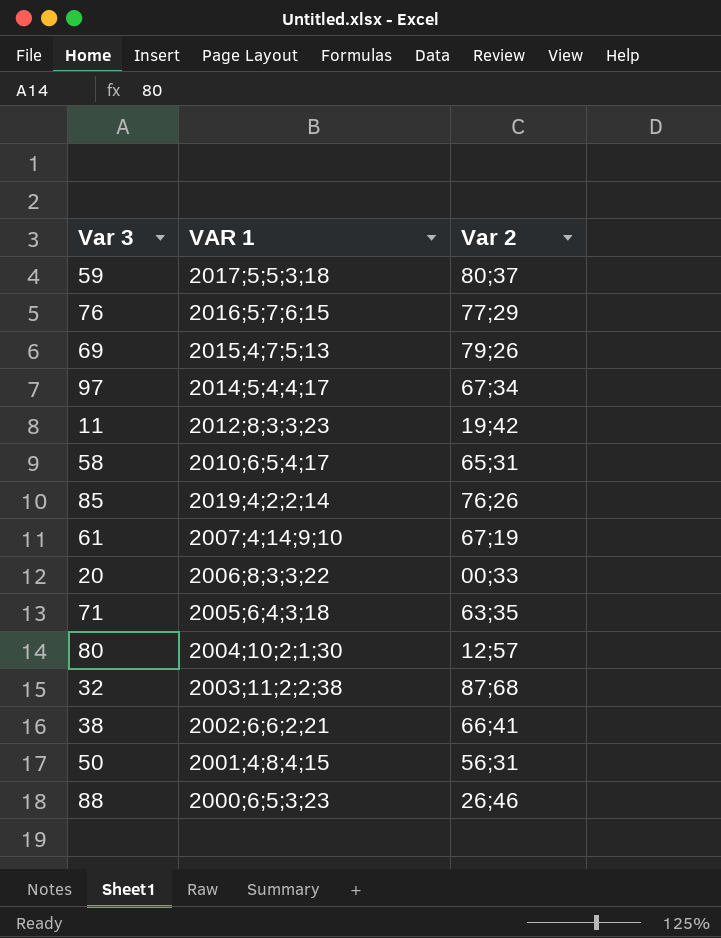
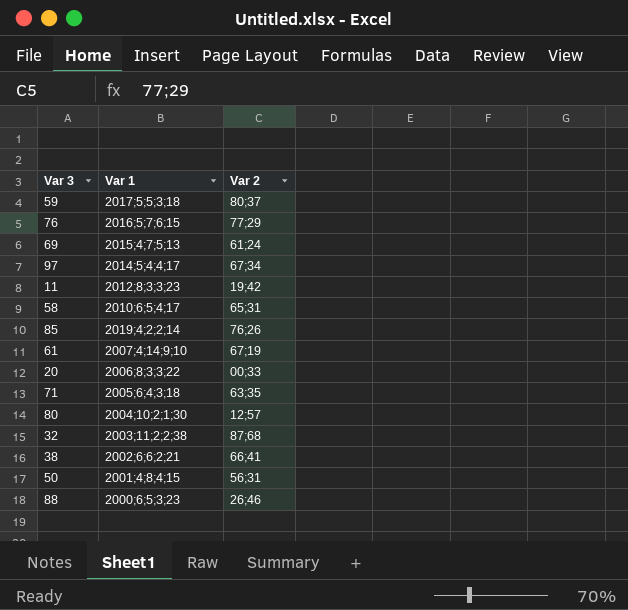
column name: VAR 1 -> Var 1
69 | Var 2: 79;26 -> 61;24

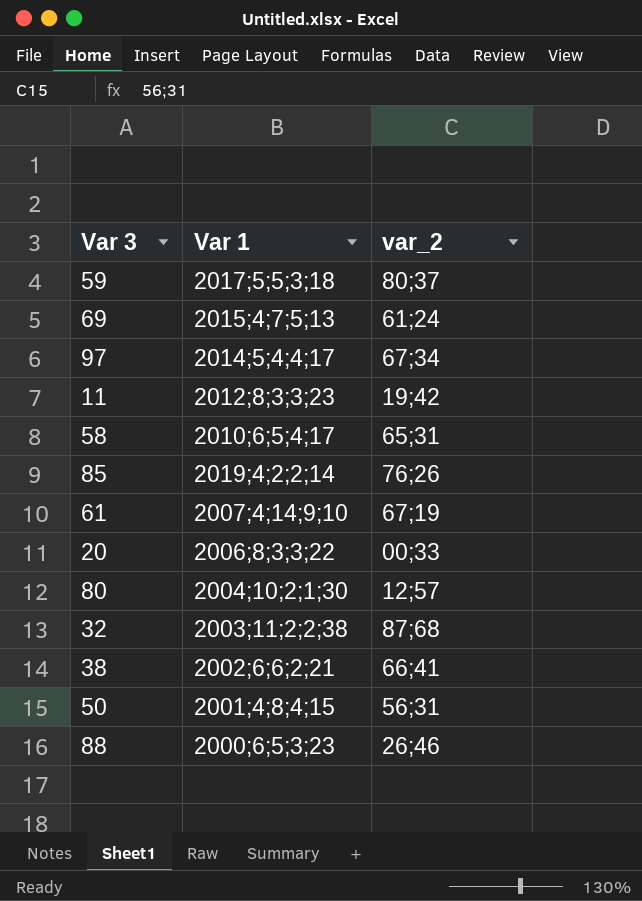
column name: Var 2 -> var_2
row 76: 2016;5;7;6;15 | 77;29 -> none
row 71: 2005;6;4;3;18 | 63;35 -> none

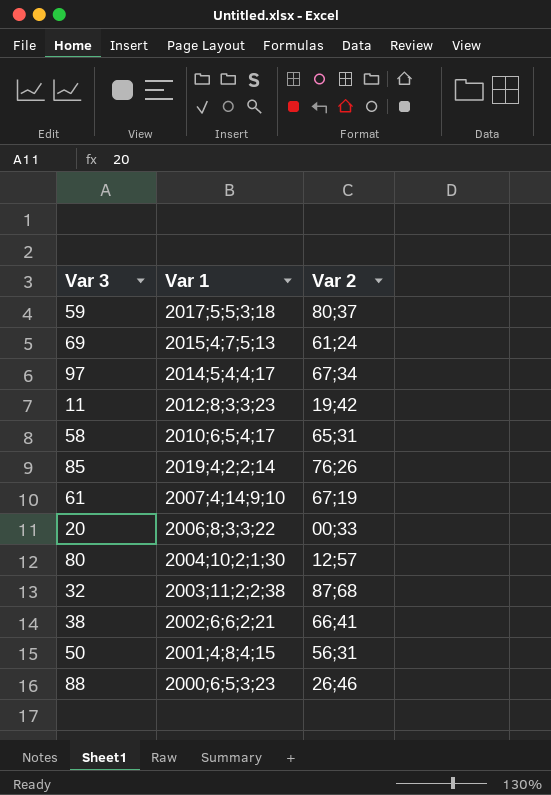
column name: var_2 -> Var 2

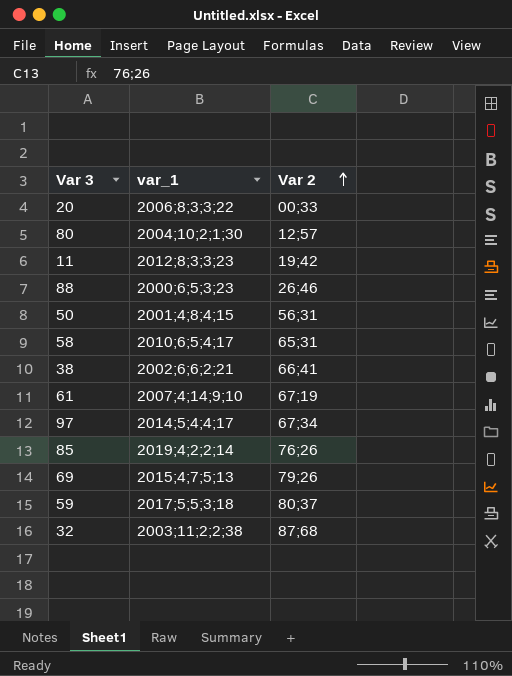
row order: none -> Var 2 ascending
column name: Var 1 -> var_1
69 | Var 2: 61;24 -> 79;26

